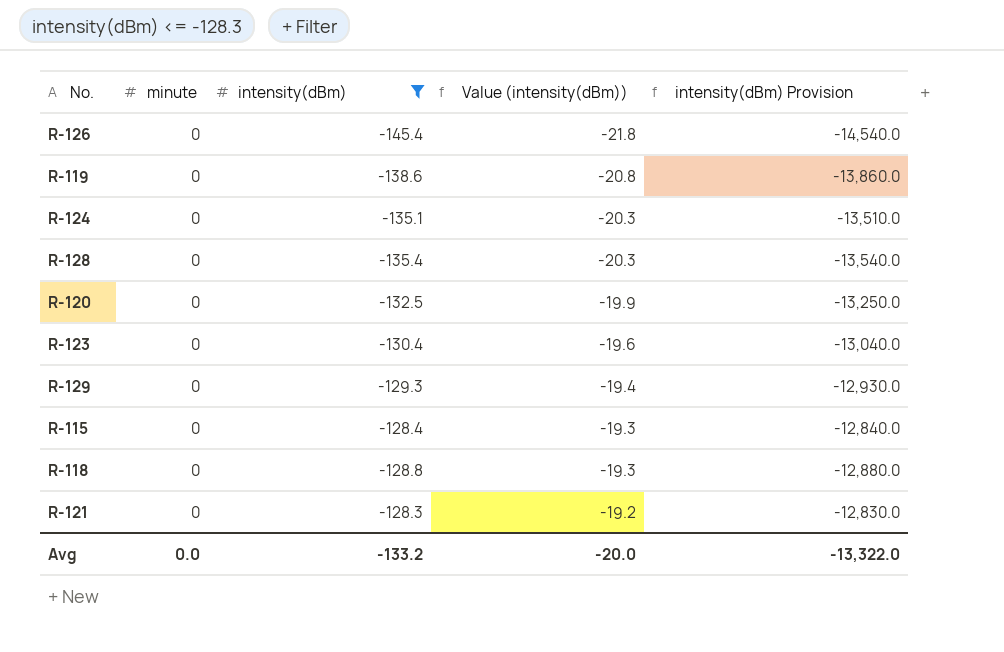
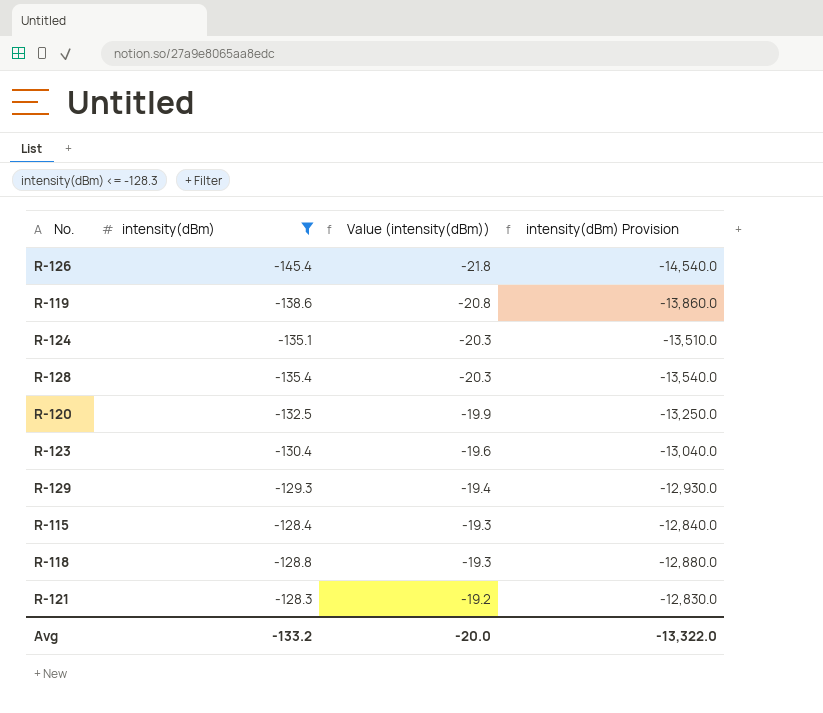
column minute | position: 2 -> none

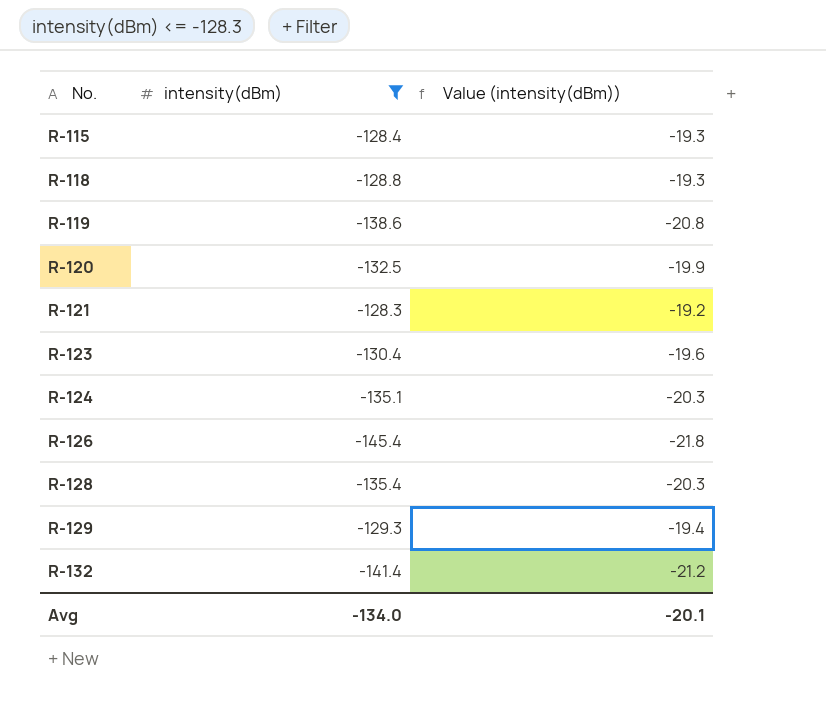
row order: Value (intensity(dBm)) ascending -> No. ascending
column intensity(dBm) Provision | formula: [intensity(dBm)] * 100 -> none
row R-132: none -> -141.4 | -21.2
Avg | intensity(dBm): -133.2 -> -134.0
Avg | Value (intensity(dBm)): -20.0 -> -20.1

